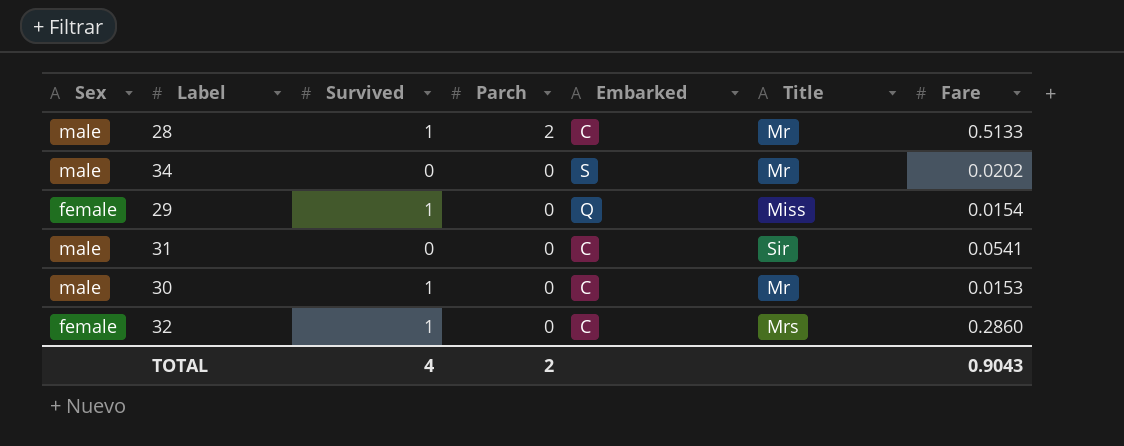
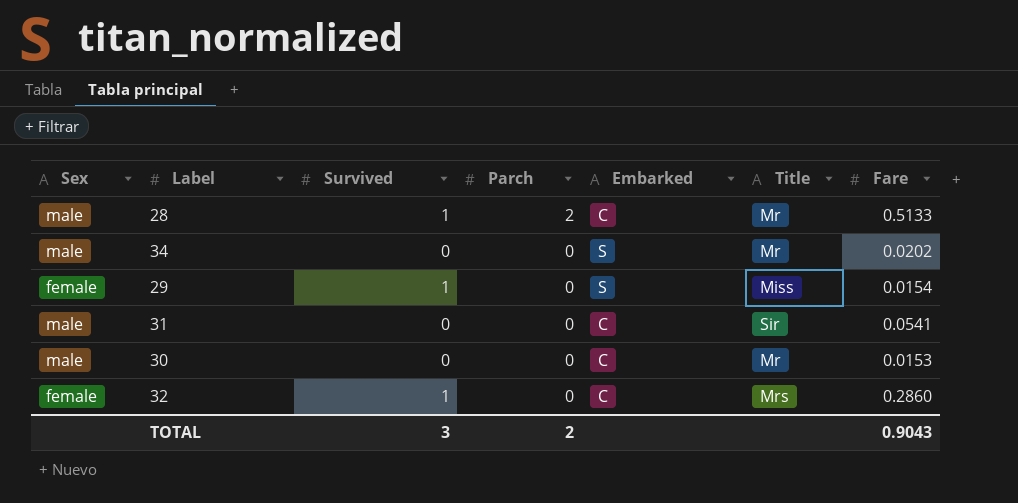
29 | Embarked: Q -> S
30 | Survived: 1 -> 0
TOTAL | Survived: 4 -> 3

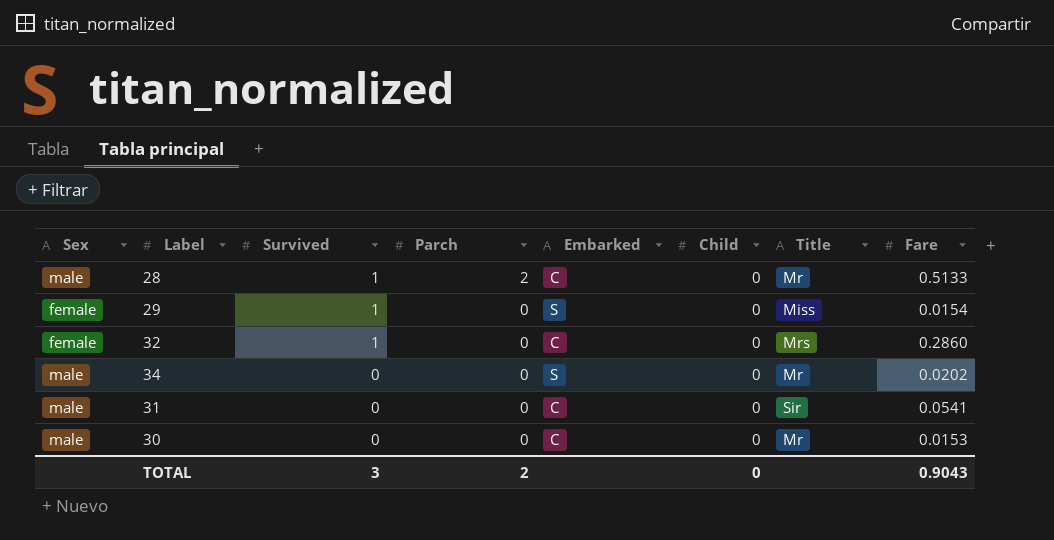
row order: Parch descending -> Survived descending
column Child | position: none -> 6

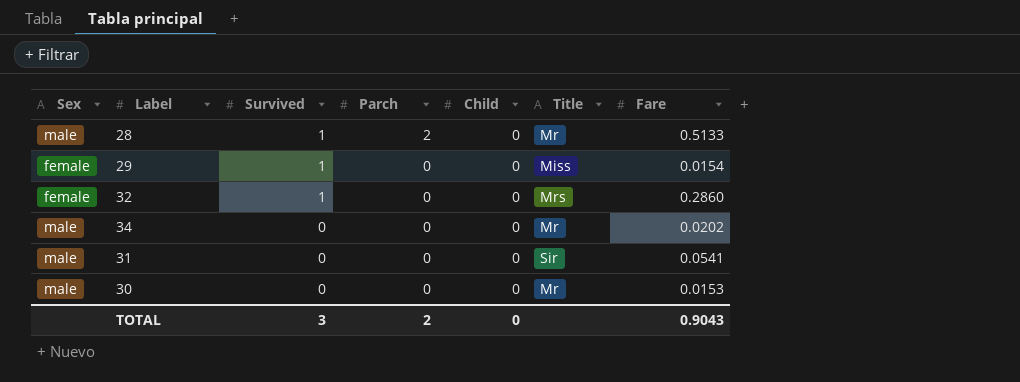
column Embarked | position: 5 -> none

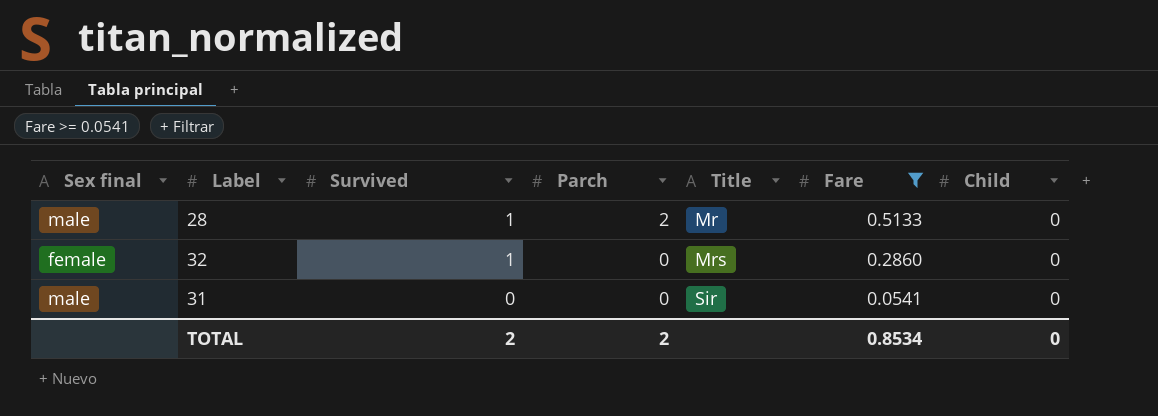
filter: none -> Fare >= 0.0541
column name: Sex -> Sex final
column Child | position: 5 -> 7
TOTAL | Survived: 3 -> 2
TOTAL | Fare: 0.9043 -> 0.8534

